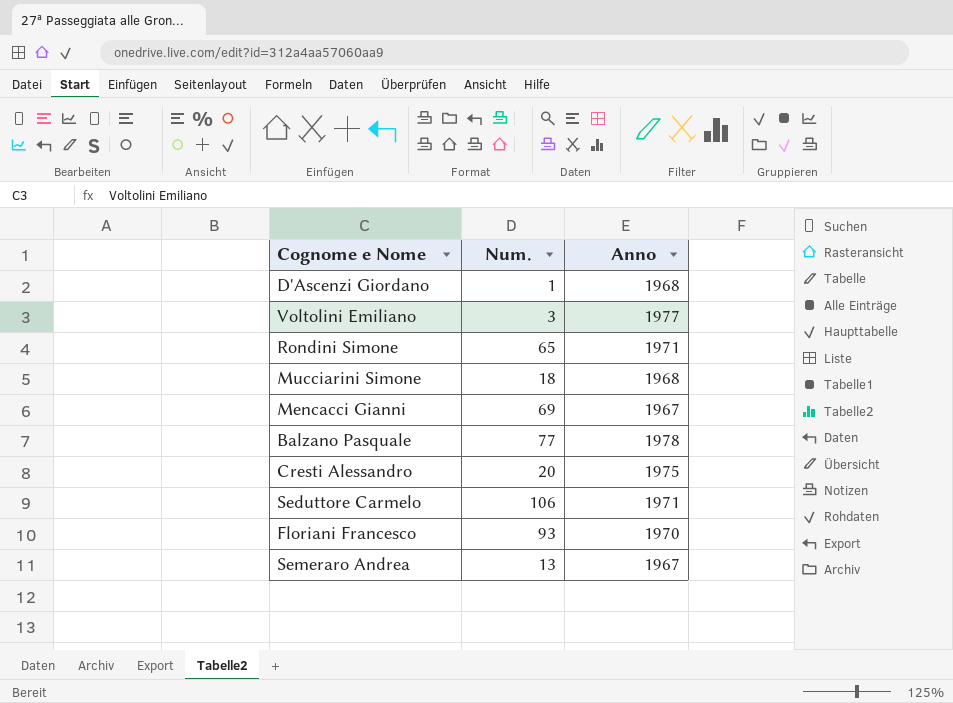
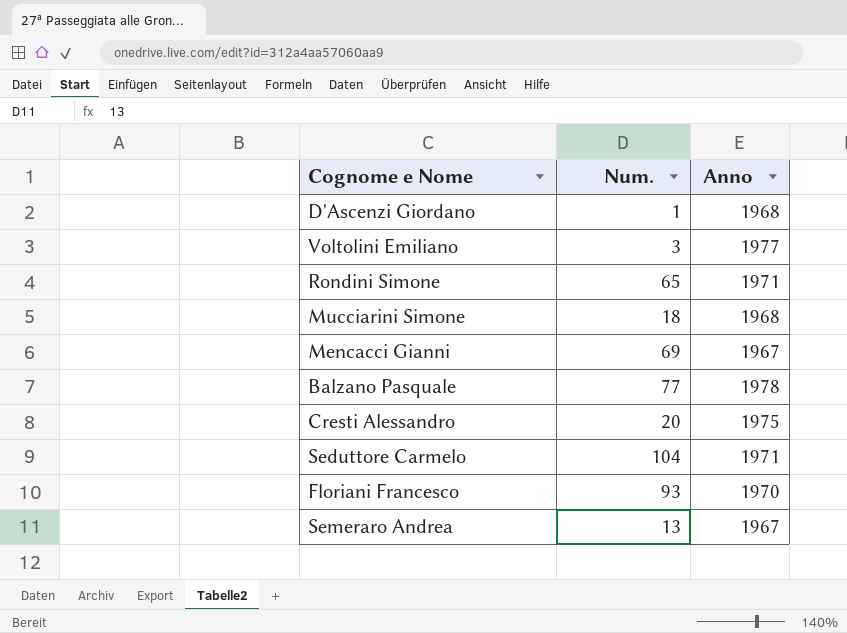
Seduttore Carmelo | Num.: 106 -> 104

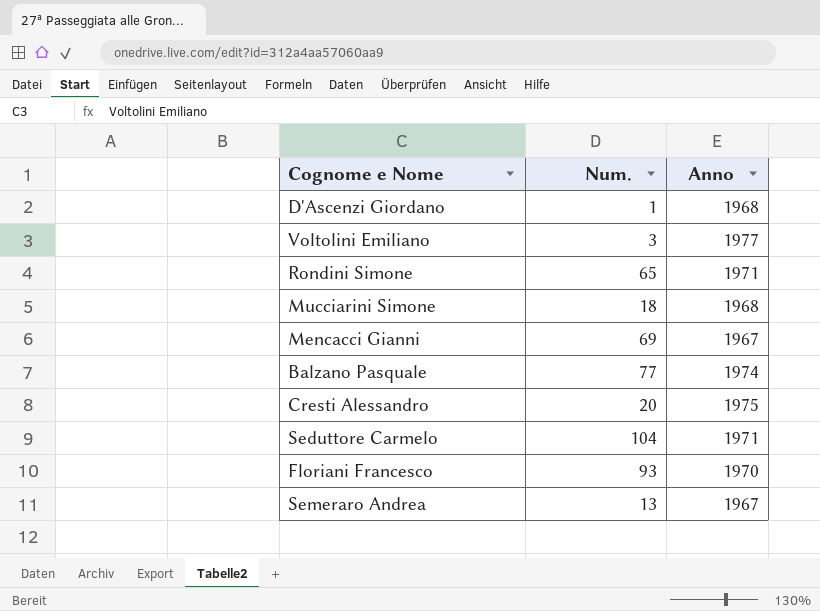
Balzano Pasquale | Anno: 1978 -> 1974

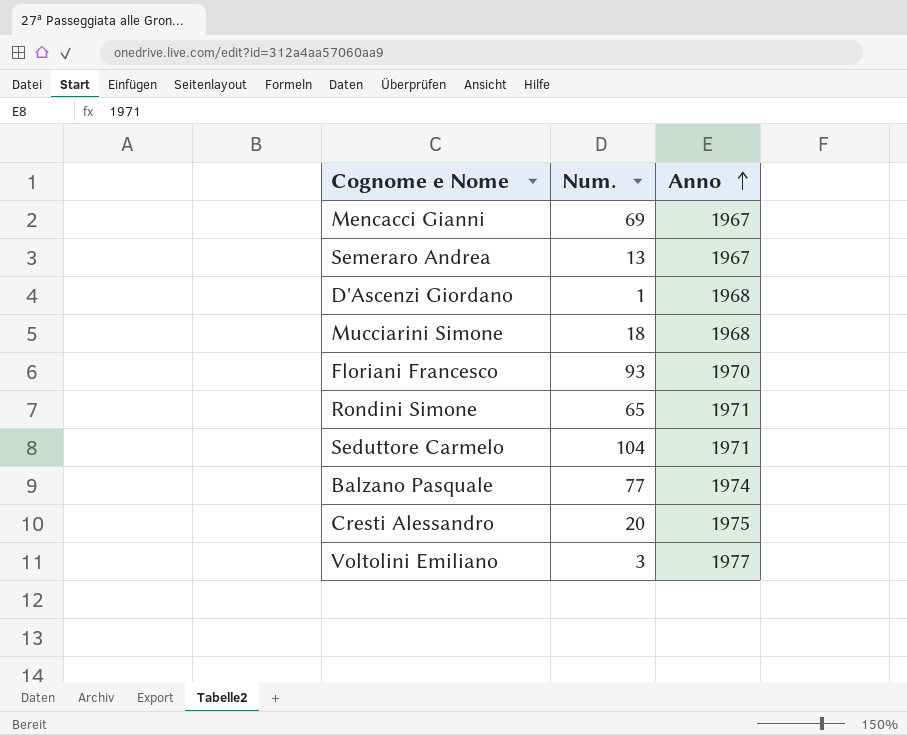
row order: none -> Anno ascending

